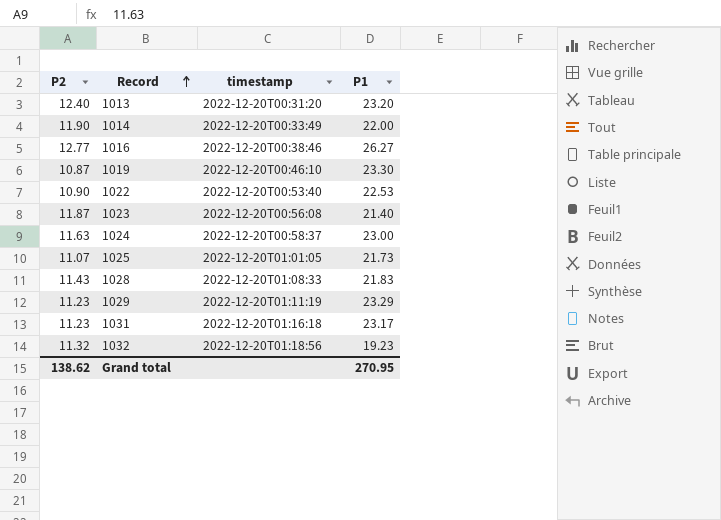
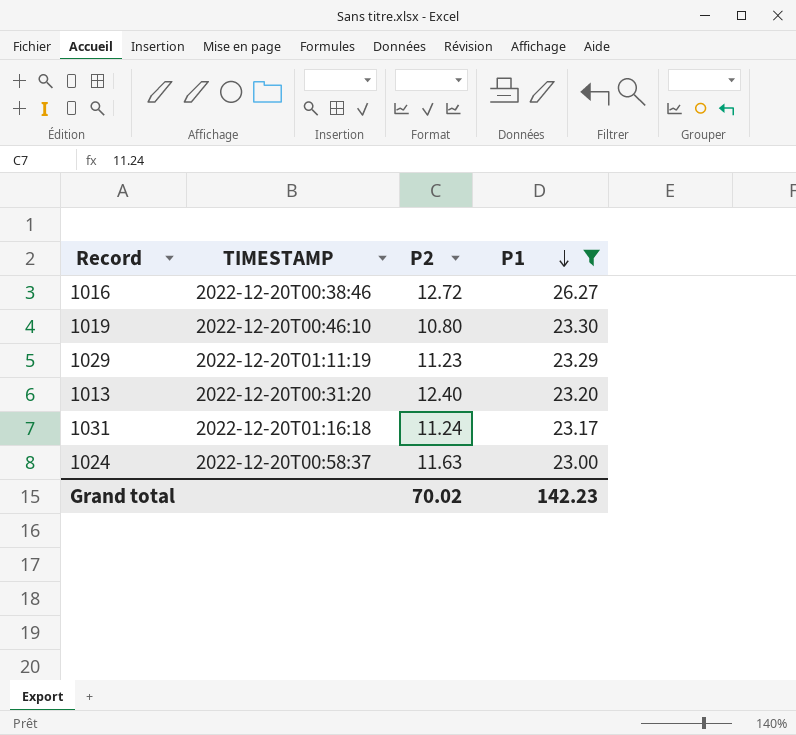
filter: none -> P1 >= 23.00
row order: Record ascending -> P1 descending
column name: timestamp -> TIMESTAMP
column P2 | position: 1 -> 3
1016 | P2: 12.77 -> 12.72
1019 | P2: 10.87 -> 10.80
1031 | P2: 11.23 -> 11.24
Grand total | P2: 138.62 -> 70.02
Grand total | P1: 270.95 -> 142.23

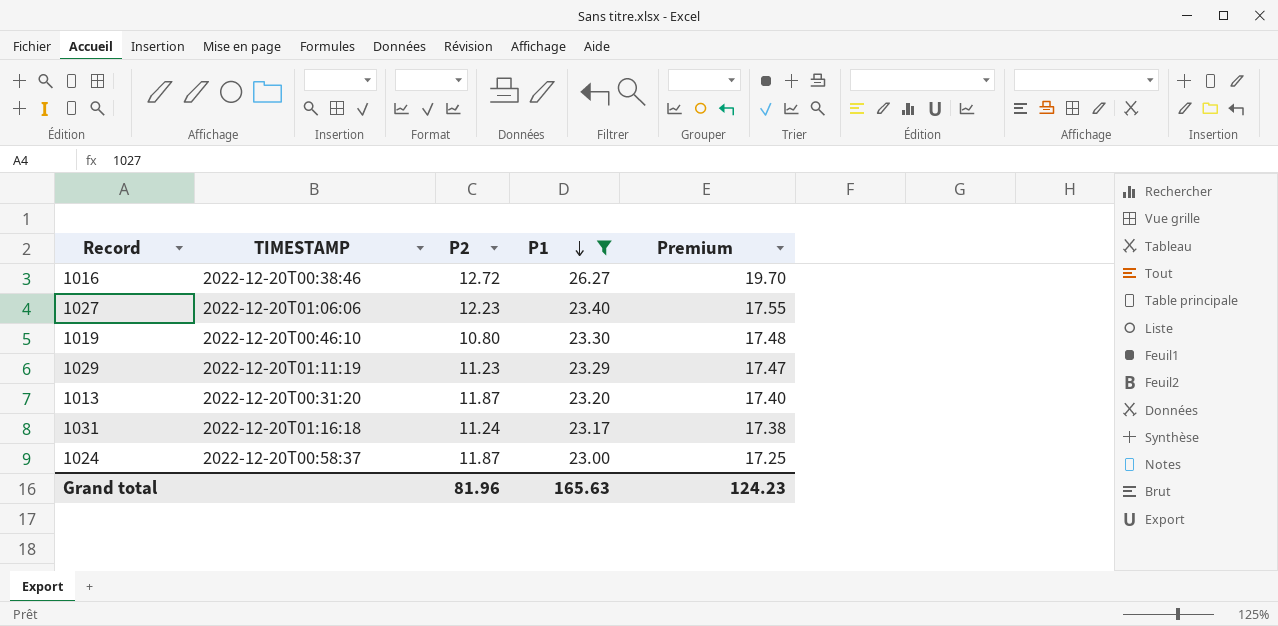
column Premium | formula: none -> [P1] * 0.75
row 1027: none -> 2022-12-20T01:06:06 | 12.23 | 23.40 | 17.55
1013 | P2: 12.40 -> 11.87
1024 | P2: 11.63 -> 11.87
Grand total | P2: 70.02 -> 81.96
Grand total | P1: 142.23 -> 165.63

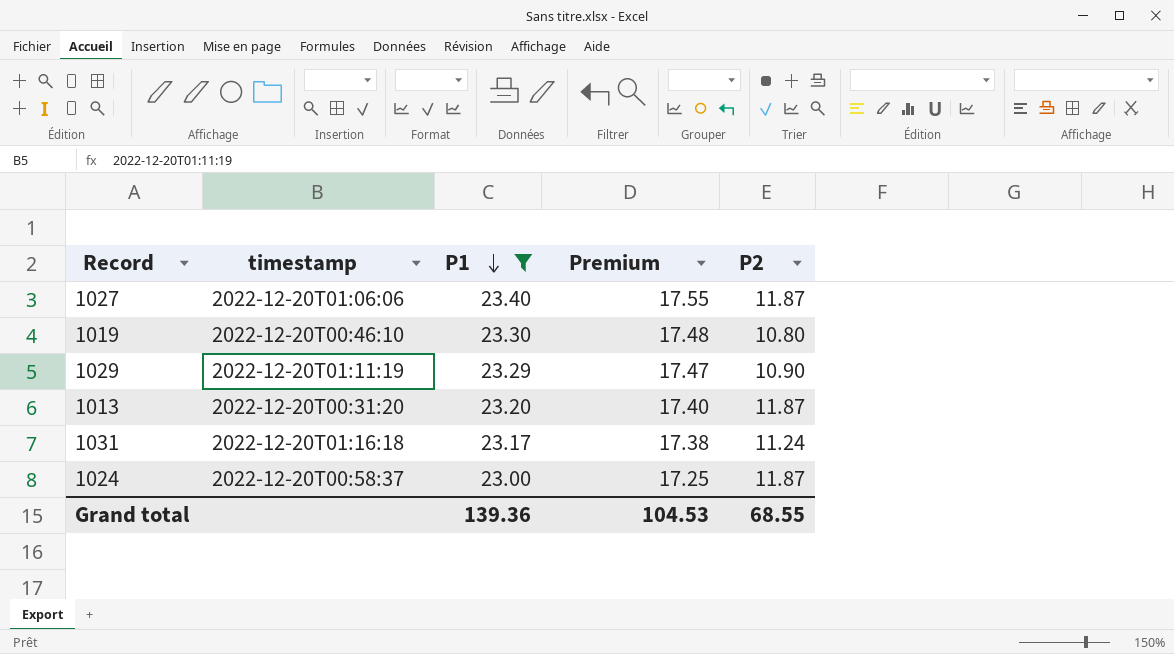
column name: TIMESTAMP -> timestamp
column P2 | position: 3 -> 5
row 1016: 2022-12-20T00:38:46 | 12.72 | 26.27 | 19.70 -> none
1027 | P2: 12.23 -> 11.87
1029 | P2: 11.23 -> 10.90
Grand total | P1: 165.63 -> 139.36
Grand total | Premium: 124.23 -> 104.53
Grand total | P2: 81.96 -> 68.55

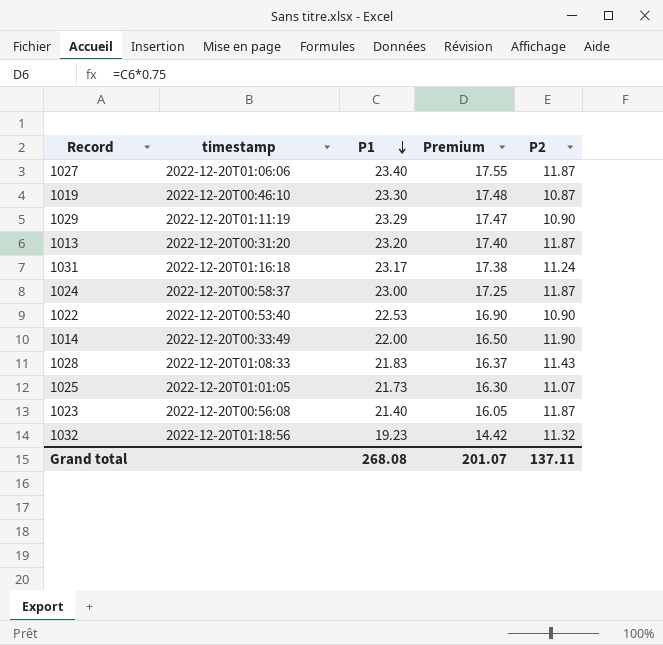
filter: P1 >= 23.00 -> none
1019 | P2: 10.80 -> 10.87
Grand total | P1: 139.36 -> 268.08
Grand total | Premium: 104.53 -> 201.07
Grand total | P2: 68.55 -> 137.11

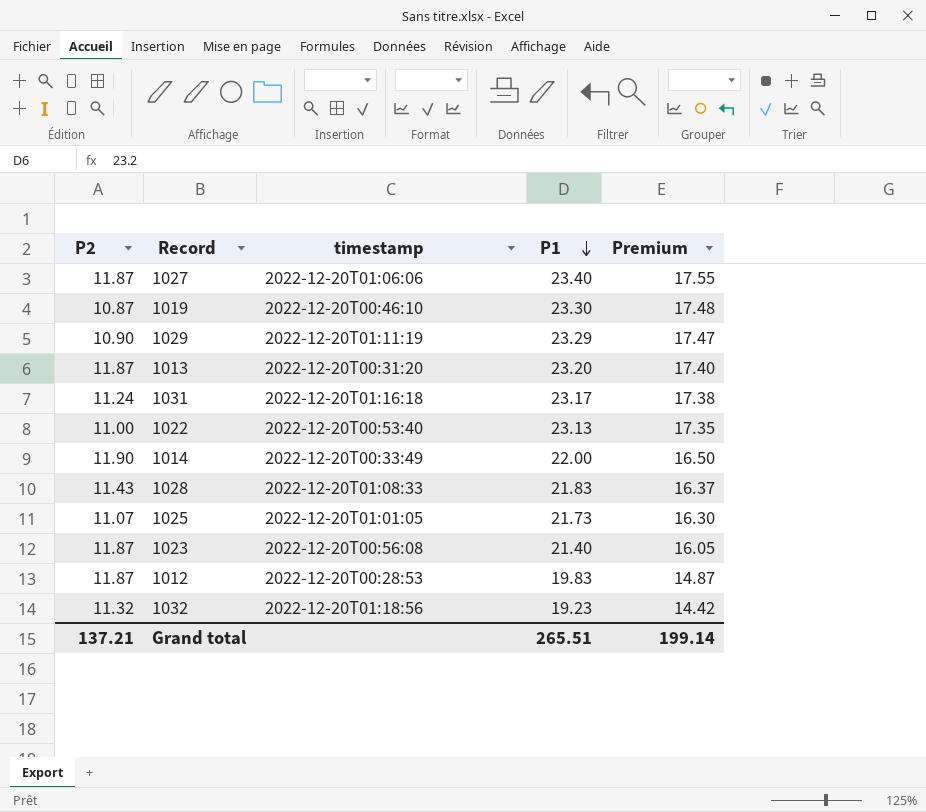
column P2 | position: 5 -> 1
row 1024: 2022-12-20T00:58:37 | 23.00 | 17.25 | 11.87 -> none
1022 | P2: 10.90 -> 11.00
1022 | P1: 22.53 -> 23.13
1022 | Premium: 16.90 -> 17.35
row 1012: none -> 11.87 | 2022-12-20T00:28:53 | 19.83 | 14.87
Grand total | P2: 137.11 -> 137.21
Grand total | P1: 268.08 -> 265.51
Grand total | Premium: 201.07 -> 199.14

